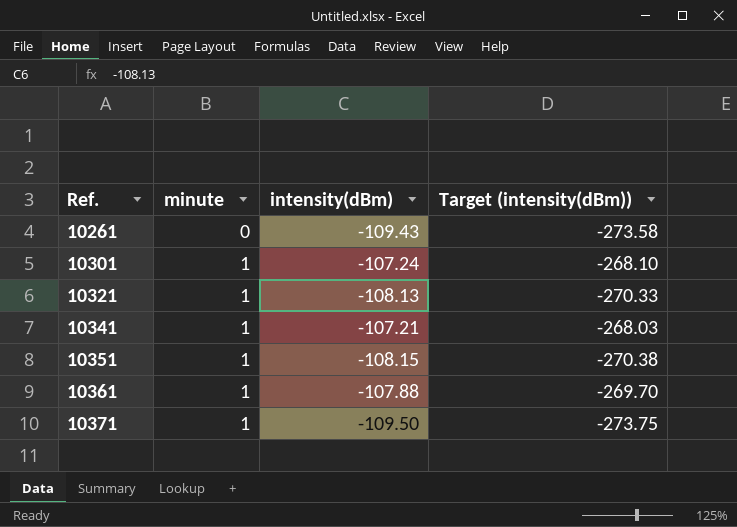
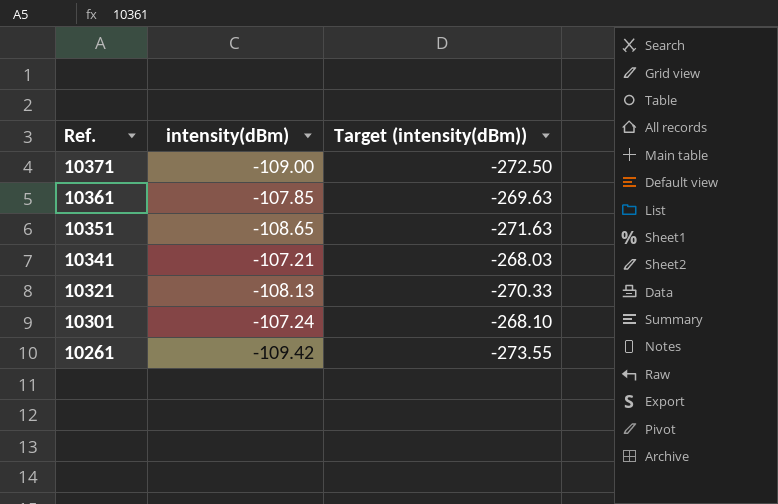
row order: Ref. ascending -> Ref. descending
column minute | position: 2 -> none
10371 | intensity(dBm): -109.50 -> -109.00
10371 | Target (intensity(dBm)): -273.75 -> -272.50
10361 | intensity(dBm): -107.88 -> -107.85
10361 | Target (intensity(dBm)): -269.70 -> -269.63
10351 | intensity(dBm): -108.15 -> -108.65
10351 | Target (intensity(dBm)): -270.38 -> -271.63
10261 | intensity(dBm): -109.43 -> -109.42
10261 | Target (intensity(dBm)): -273.58 -> -273.55

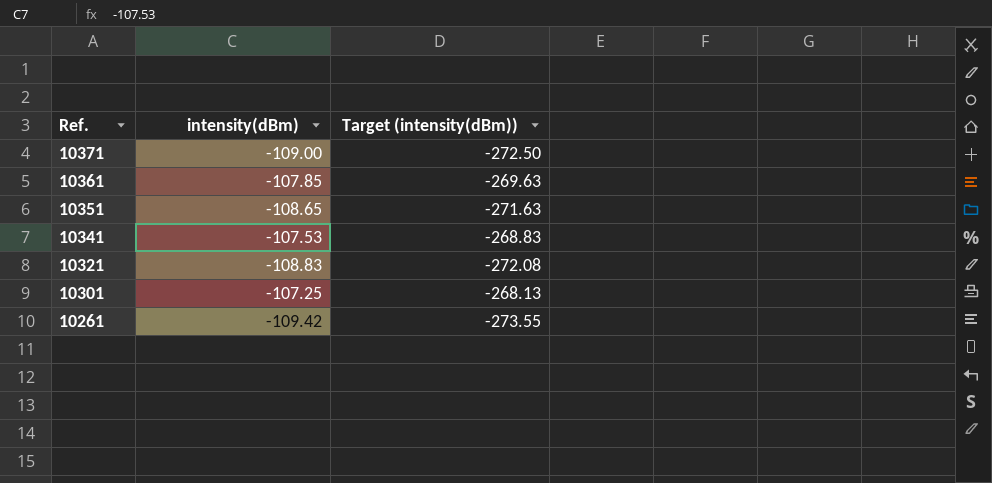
10341 | intensity(dBm): -107.21 -> -107.53
10341 | Target (intensity(dBm)): -268.03 -> -268.83
10321 | intensity(dBm): -108.13 -> -108.83
10321 | Target (intensity(dBm)): -270.33 -> -272.08
10301 | intensity(dBm): -107.24 -> -107.25
10301 | Target (intensity(dBm)): -268.10 -> -268.13

